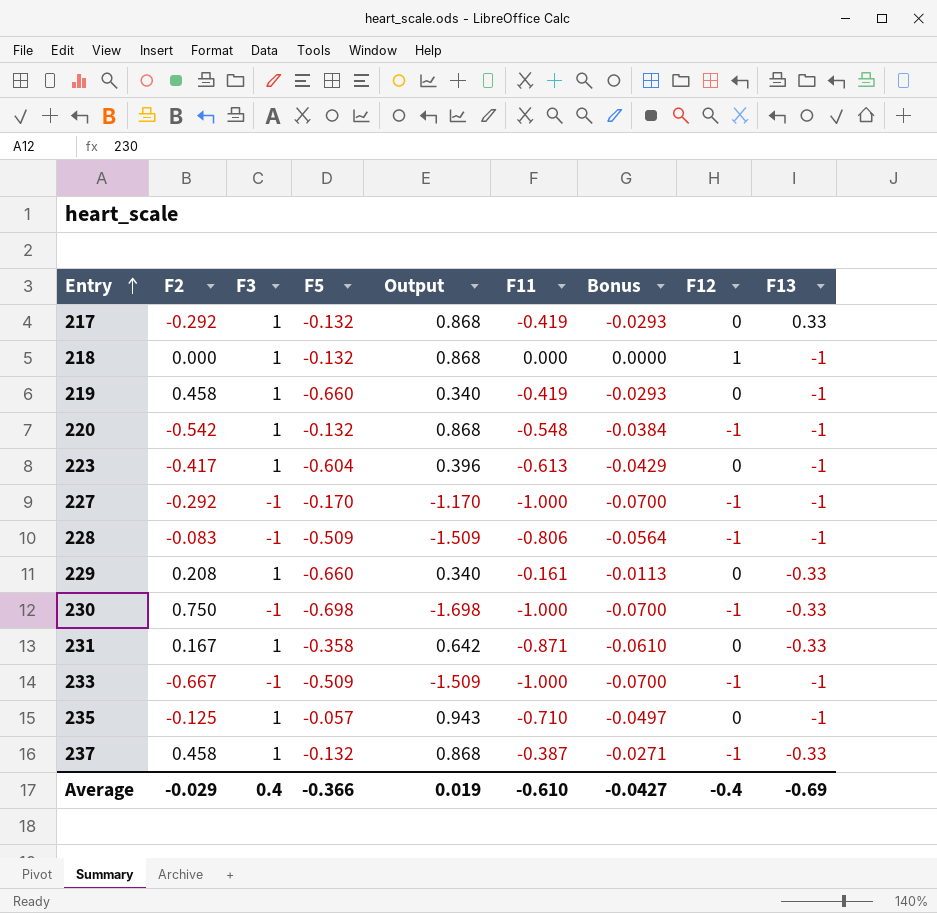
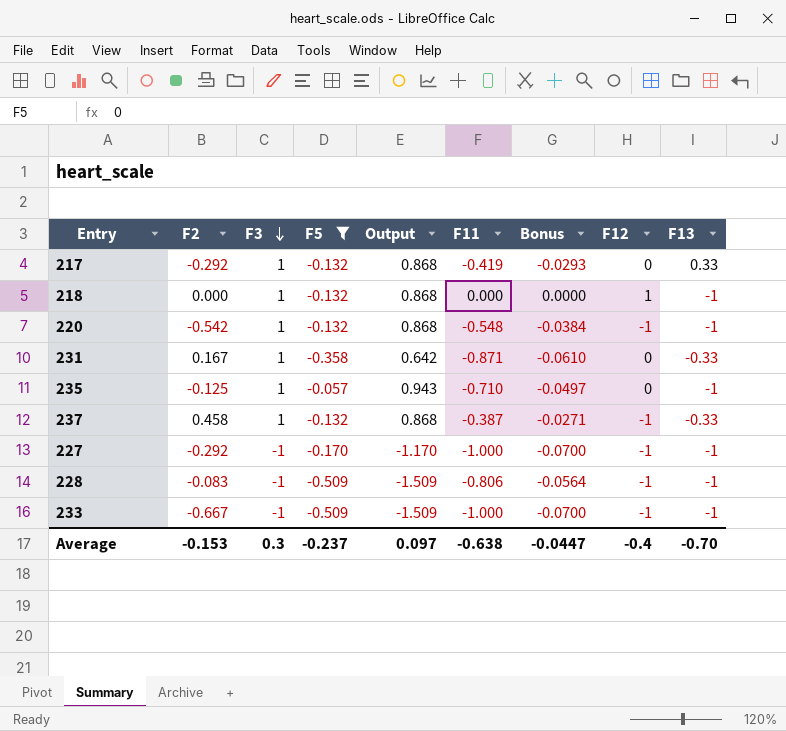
filter: none -> F5 >= -0.509
row order: Entry ascending -> F3 descending
Average | F2: -0.029 -> -0.153
Average | F3: 0.4 -> 0.3
Average | F5: -0.366 -> -0.237
Average | Output: 0.019 -> 0.097
Average | F11: -0.610 -> -0.638
Average | Bonus: -0.0427 -> -0.0447
Average | F13: -0.69 -> -0.70

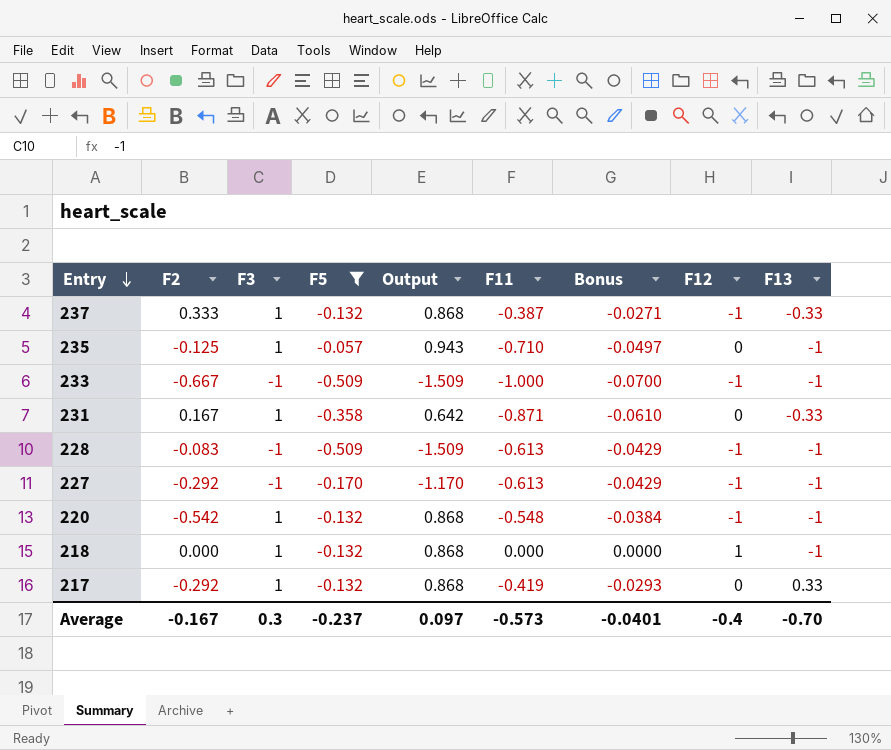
row order: F3 descending -> Entry descending
237 | F2: 0.458 -> 0.333
228 | F11: -0.806 -> -0.613
228 | Bonus: -0.0564 -> -0.0429
227 | F11: -1.000 -> -0.613
227 | Bonus: -0.0700 -> -0.0429
Average | F2: -0.153 -> -0.167
Average | F11: -0.638 -> -0.573
Average | Bonus: -0.0447 -> -0.0401

